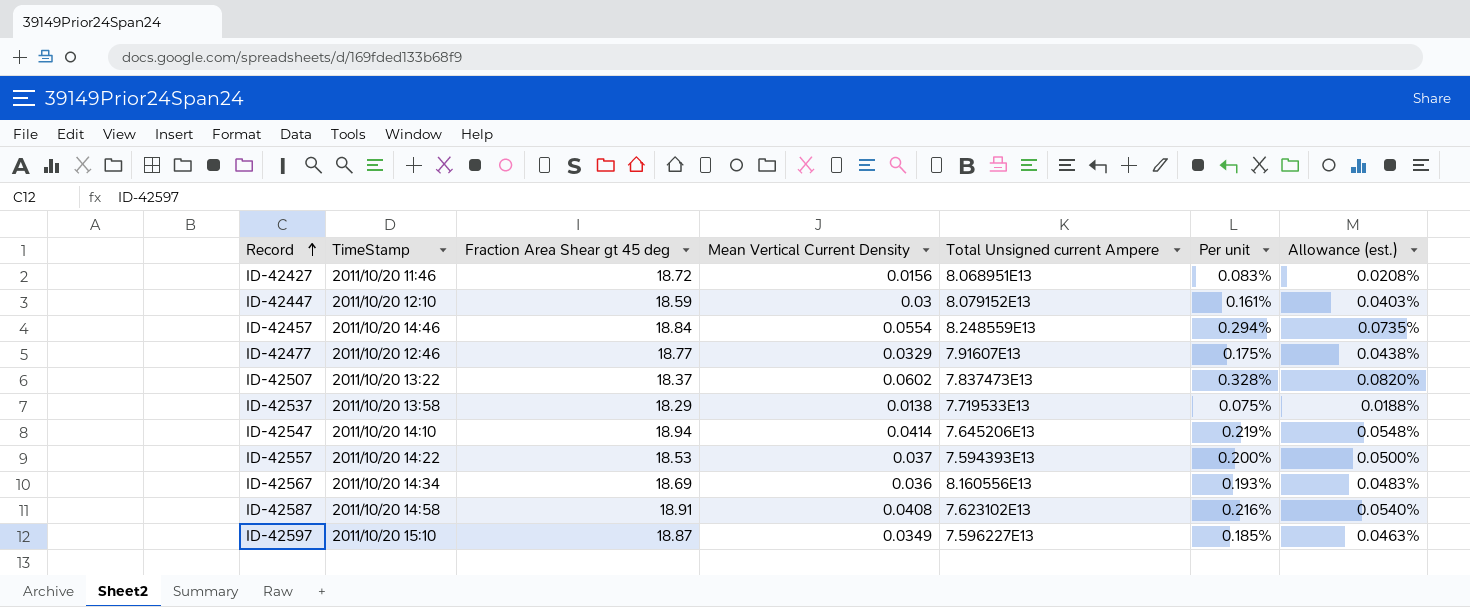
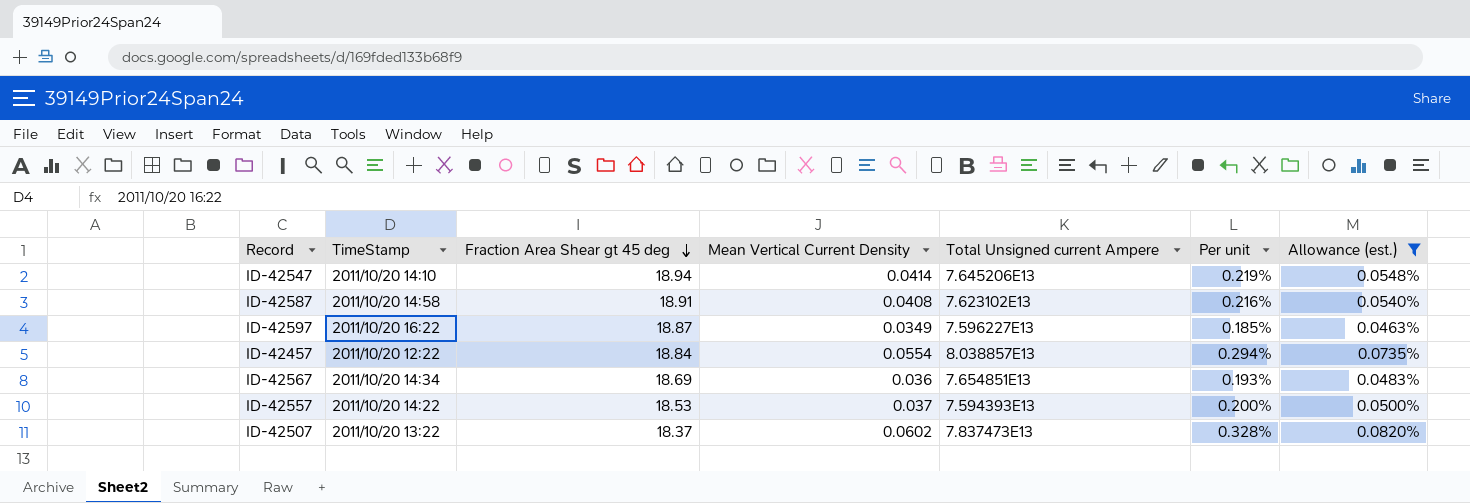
filter: none -> Allowance (est.) >= 0.0463%
row order: Record ascending -> Fraction Area Shear gt 45 deg descending
ID-42597 | TimeStamp: 2011/10/20 15:10 -> 2011/10/20 16:22
ID-42457 | TimeStamp: 2011/10/20 14:46 -> 2011/10/20 12:22
ID-42457 | Total Unsigned current Ampere: 8.248559E13 -> 8.038857E13
ID-42567 | Total Unsigned current Ampere: 8.160556E13 -> 7.654851E13

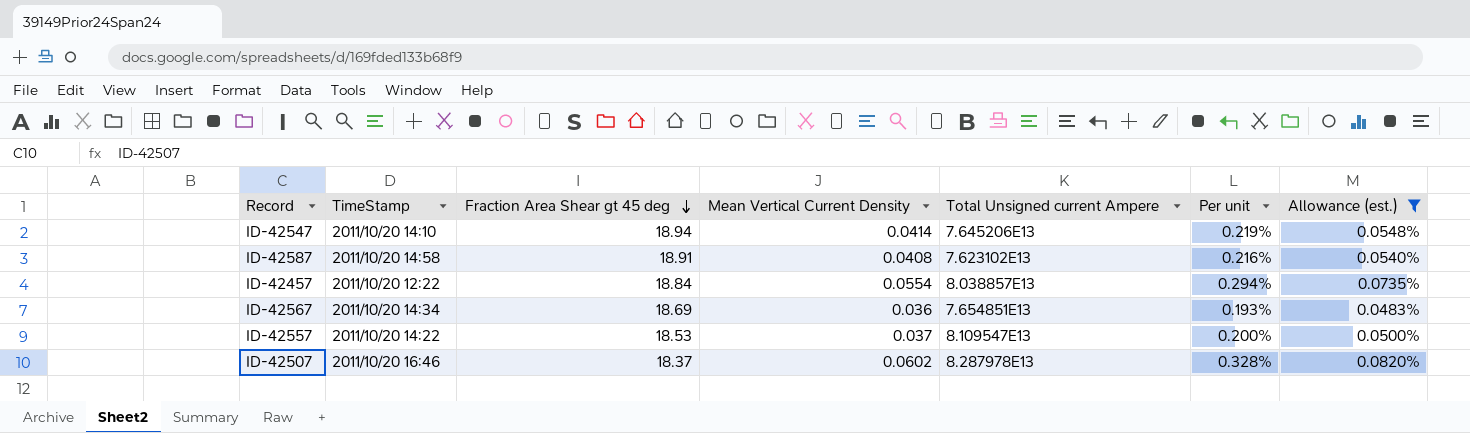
row ID-42597: 2011/10/20 16:22 | 18.87 | 0.0349 | 7.596227E13 | 0.185% | 0.0463% -> none
ID-42557 | Total Unsigned current Ampere: 7.594393E13 -> 8.109547E13
ID-42507 | TimeStamp: 2011/10/20 13:22 -> 2011/10/20 16:46
ID-42507 | Total Unsigned current Ampere: 7.837473E13 -> 8.287978E13

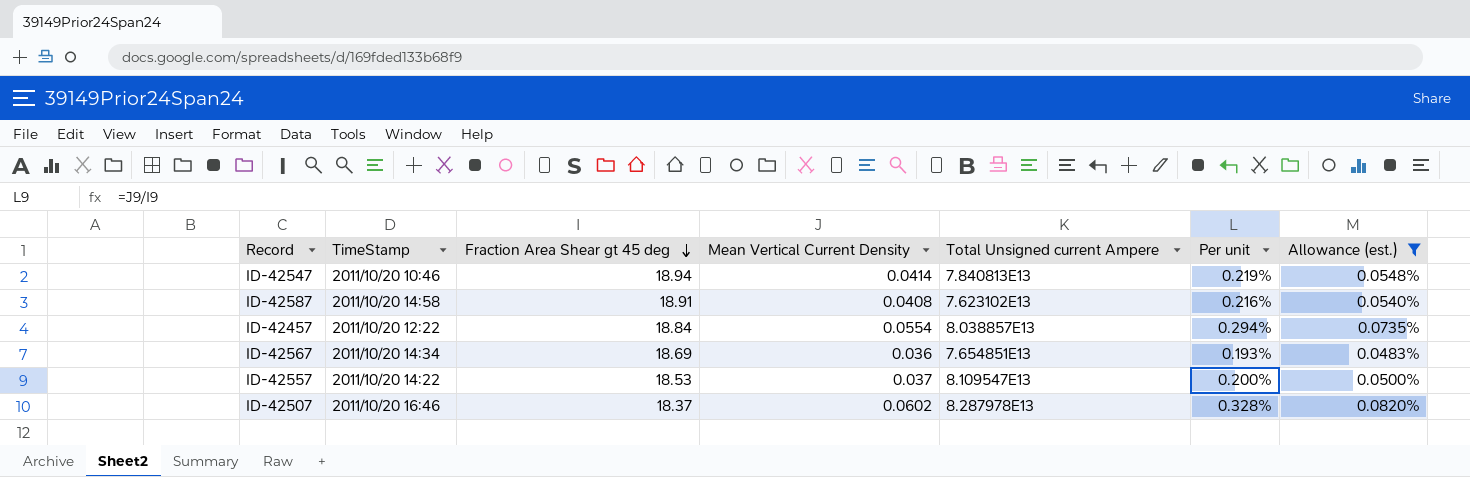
ID-42547 | TimeStamp: 2011/10/20 14:10 -> 2011/10/20 10:46
ID-42547 | Total Unsigned current Ampere: 7.645206E13 -> 7.840813E13

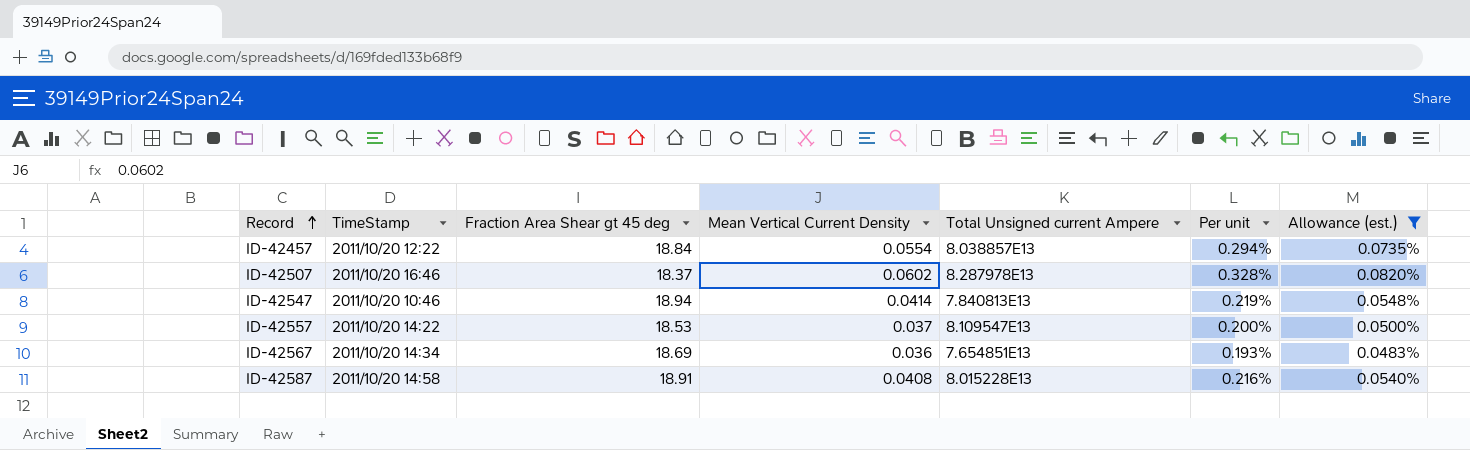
row order: Fraction Area Shear gt 45 deg descending -> Record ascending
ID-42587 | Total Unsigned current Ampere: 7.623102E13 -> 8.015228E13

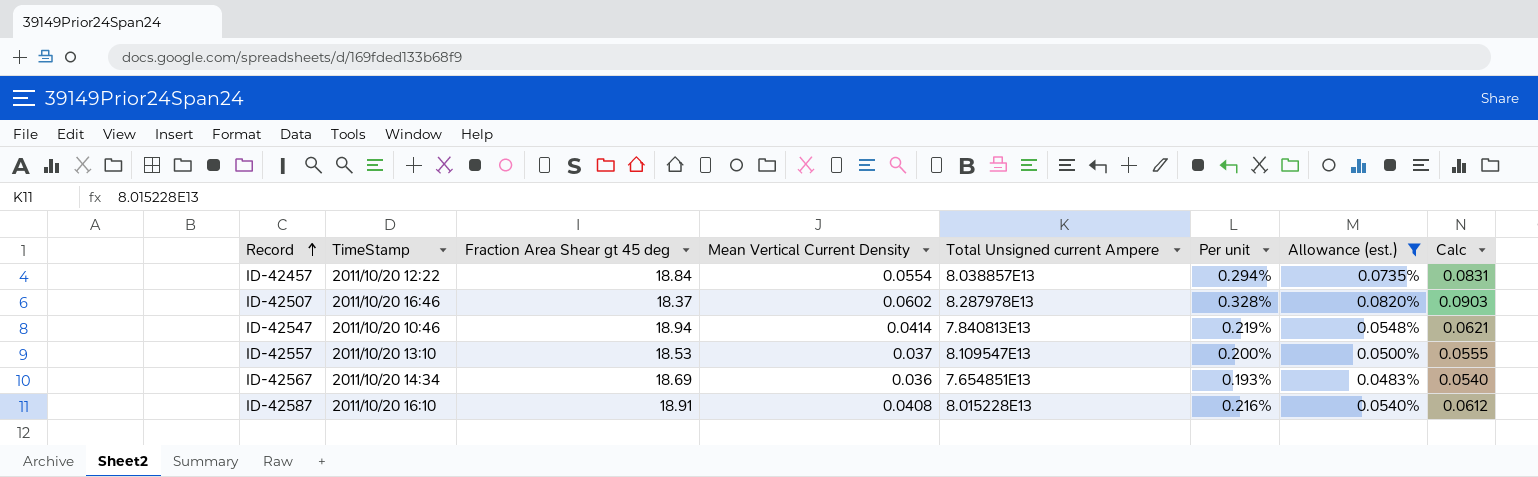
column Calc | formula: none -> [Mean Vertical Current Density] * 1.5
ID-42557 | TimeStamp: 2011/10/20 14:22 -> 2011/10/20 13:10
ID-42587 | TimeStamp: 2011/10/20 14:58 -> 2011/10/20 16:10

